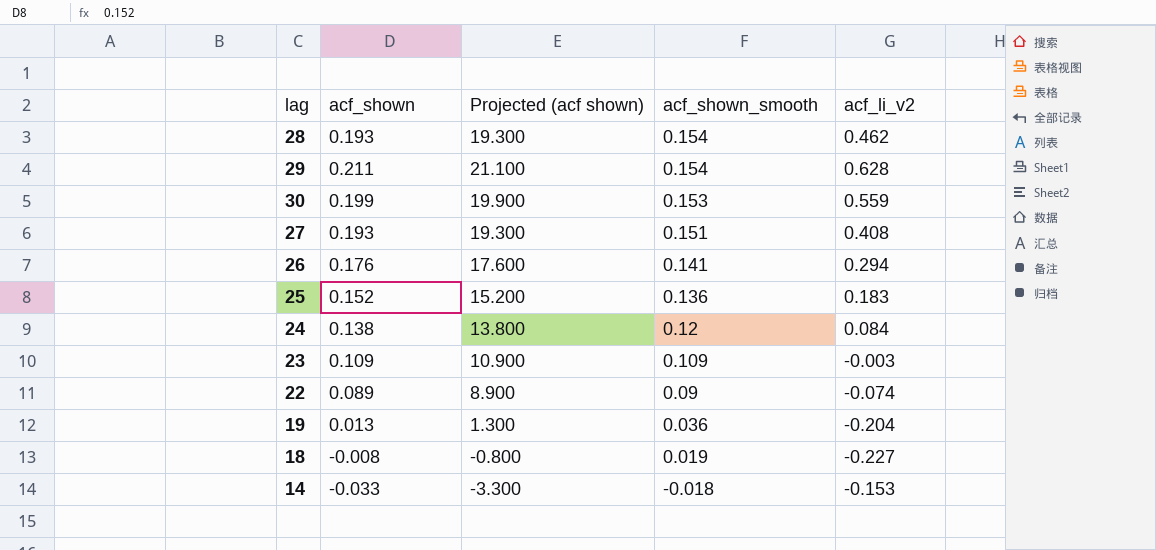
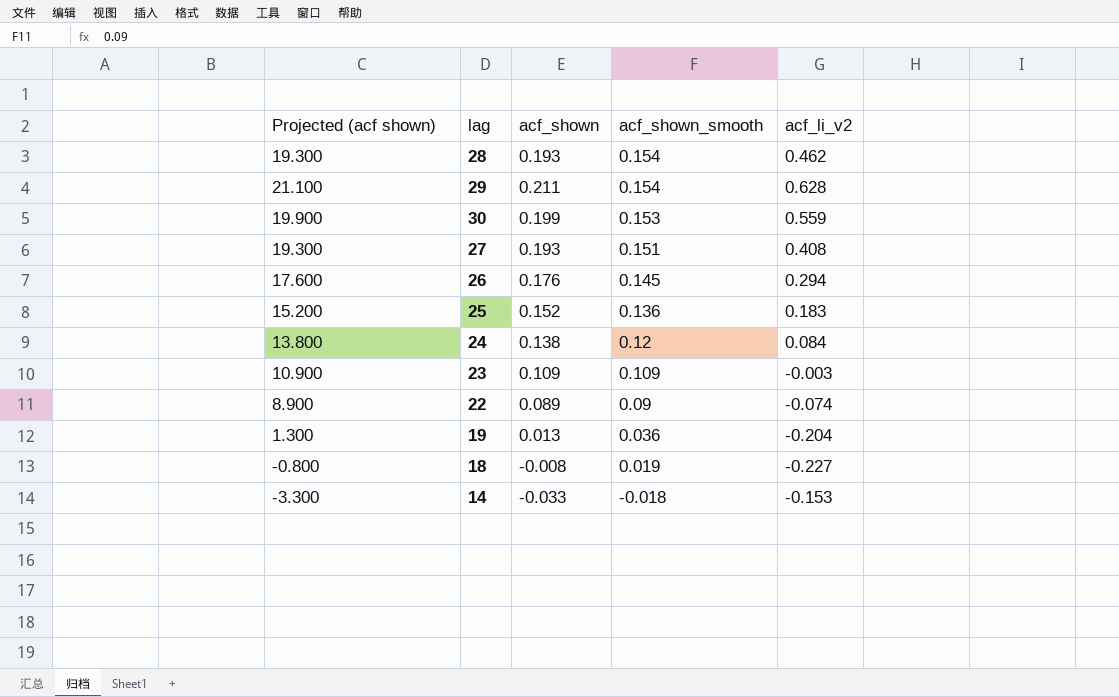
column Projected (acf shown) | position: 3 -> 1
26 | acf_shown_smooth: 0.141 -> 0.145

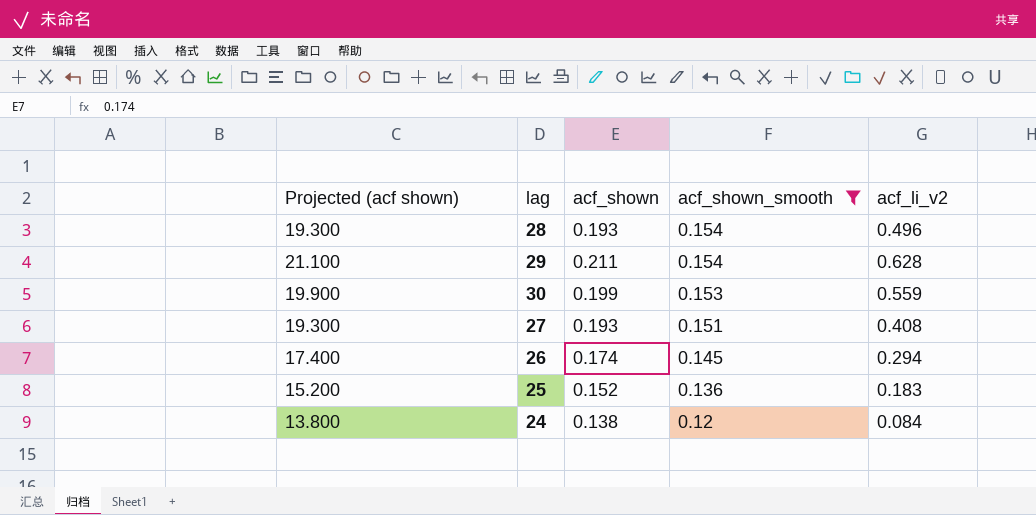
filter: none -> acf_shown_smooth >= 0.12
28 | acf_li_v2: 0.462 -> 0.496
26 | Projected (acf shown): 17.600 -> 17.400
26 | acf_shown: 0.176 -> 0.174

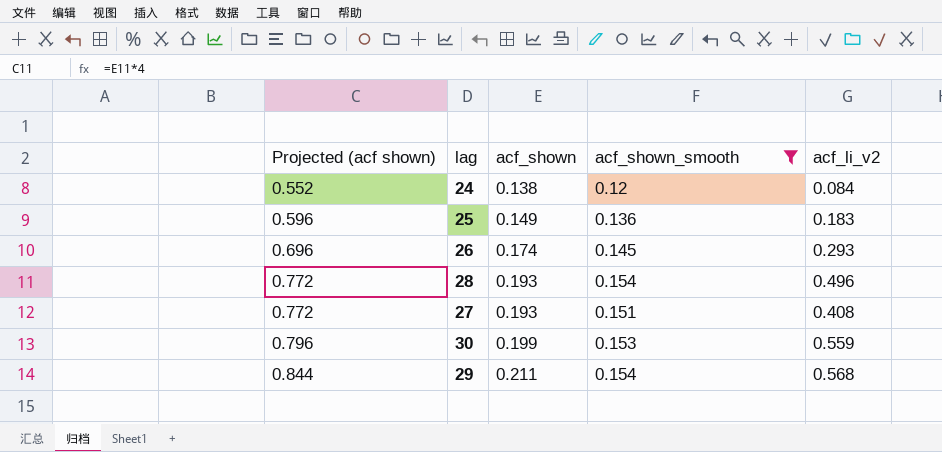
row order: acf_shown_smooth descending -> Projected (acf shown) ascending
column Projected (acf shown) | formula: [acf_shown] * 100 -> [acf_shown] * 4
25 | acf_shown: 0.152 -> 0.149
26 | acf_li_v2: 0.294 -> 0.293
29 | acf_li_v2: 0.628 -> 0.568

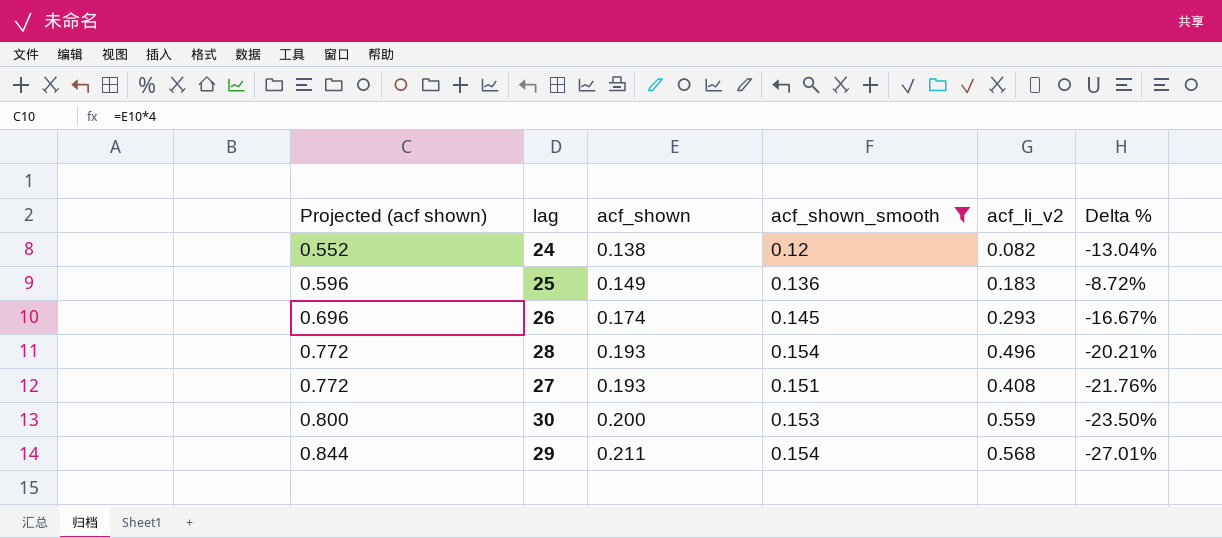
column Delta % | formula: none -> ([acf_shown_smooth] - [acf_shown]) / [acf_shown]
24 | acf_li_v2: 0.084 -> 0.082
30 | Projected (acf shown): 0.796 -> 0.800
30 | acf_shown: 0.199 -> 0.200

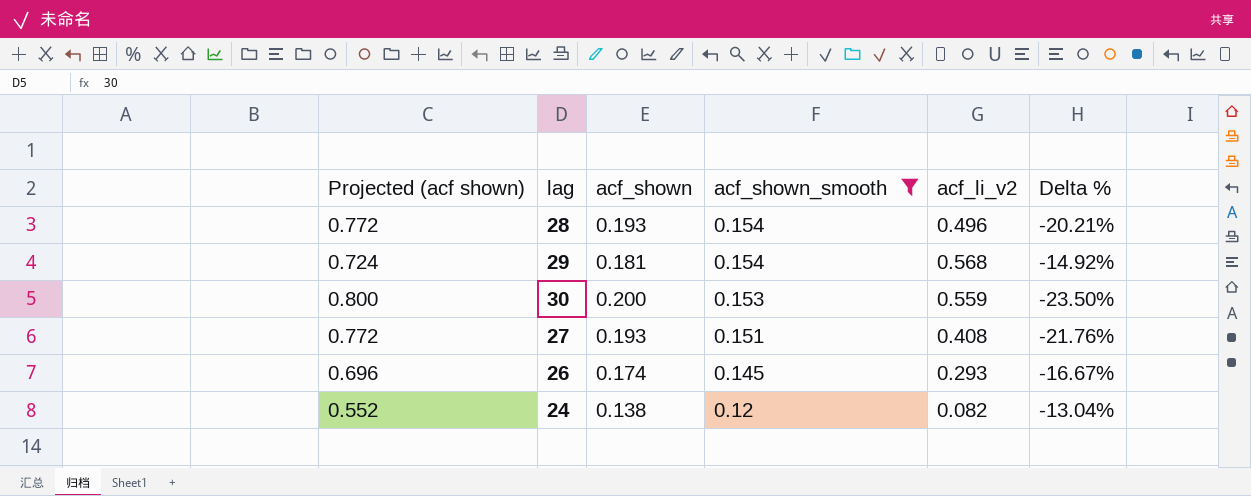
row order: Projected (acf shown) ascending -> acf_shown_smooth descending
row 25: 0.596 | 0.149 | 0.136 | 0.183 | -8.72% -> none
29 | Projected (acf shown): 0.844 -> 0.724
29 | acf_shown: 0.211 -> 0.181
29 | Delta %: -27.01% -> -14.92%

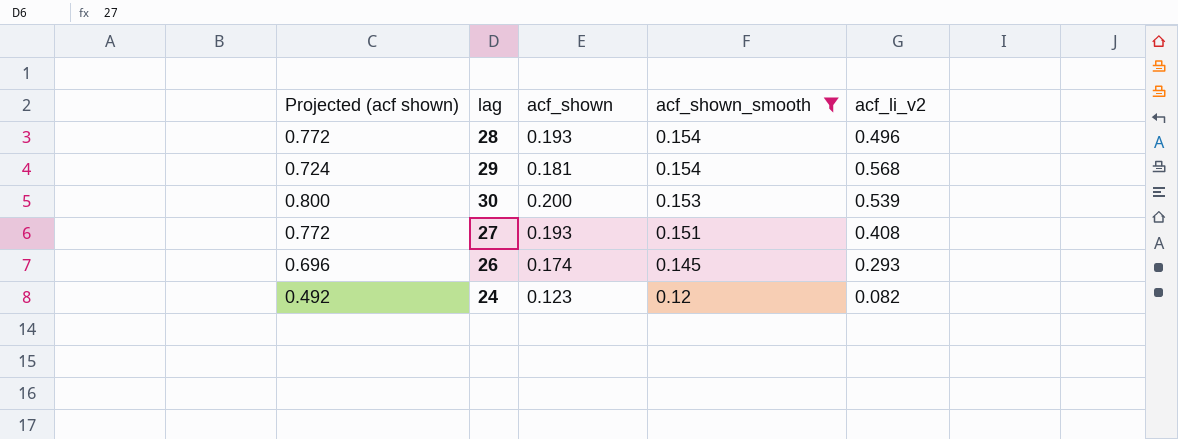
column Delta % | formula: ([acf_shown_smooth] - [acf_shown]) / [acf_shown] -> none
30 | acf_li_v2: 0.559 -> 0.539
24 | Projected (acf shown): 0.552 -> 0.492
24 | acf_shown: 0.138 -> 0.123

